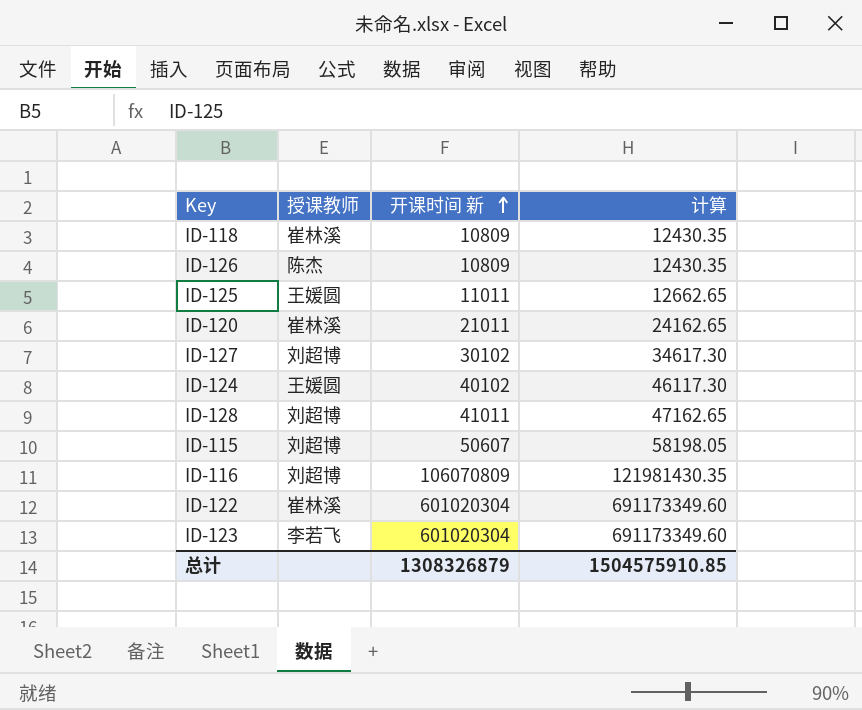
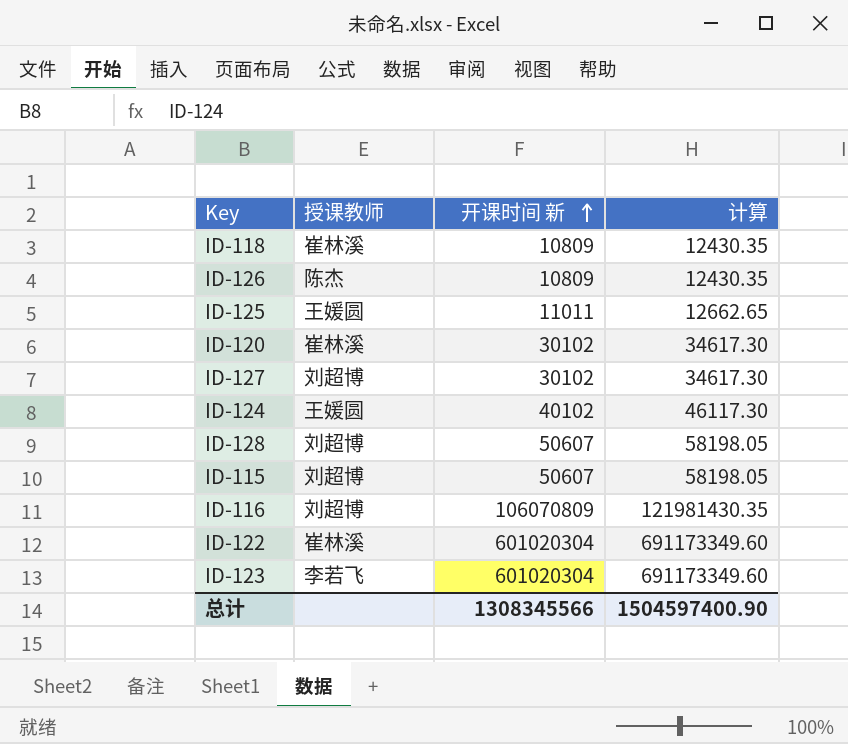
ID-120 | 开课时间 新: 21011 -> 30102
ID-120 | 计算: 24162.65 -> 34617.30
ID-128 | 开课时间 新: 41011 -> 50607
ID-128 | 计算: 47162.65 -> 58198.05
总计 | 开课时间 新: 1308326879 -> 1308345566
总计 | 计算: 1504575910.85 -> 1504597400.90

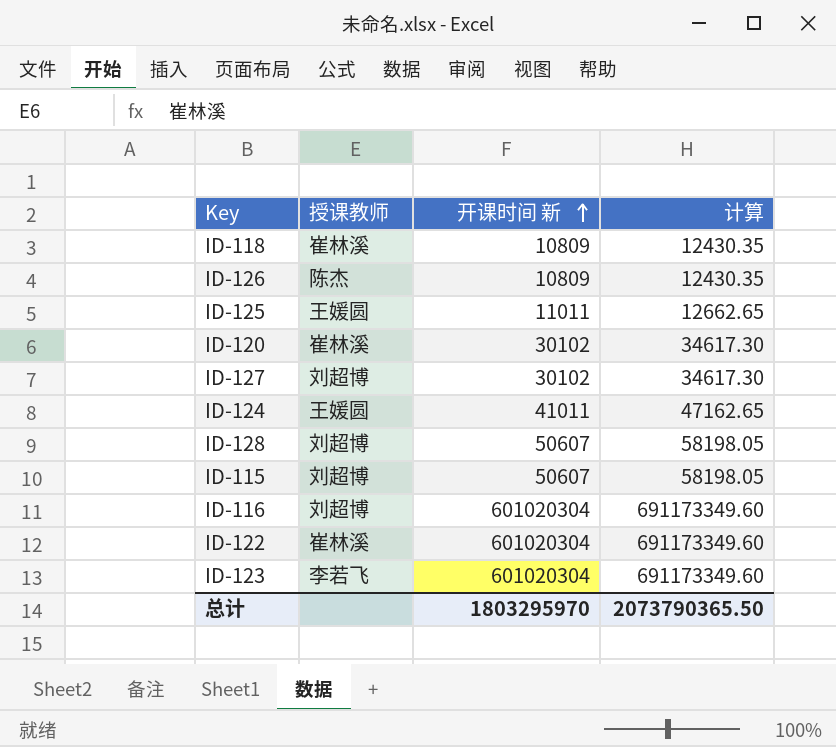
ID-124 | 开课时间 新: 40102 -> 41011
ID-124 | 计算: 46117.30 -> 47162.65
ID-116 | 开课时间 新: 106070809 -> 601020304
ID-116 | 计算: 121981430.35 -> 691173349.60
总计 | 开课时间 新: 1308345566 -> 1803295970
总计 | 计算: 1504597400.90 -> 2073790365.50

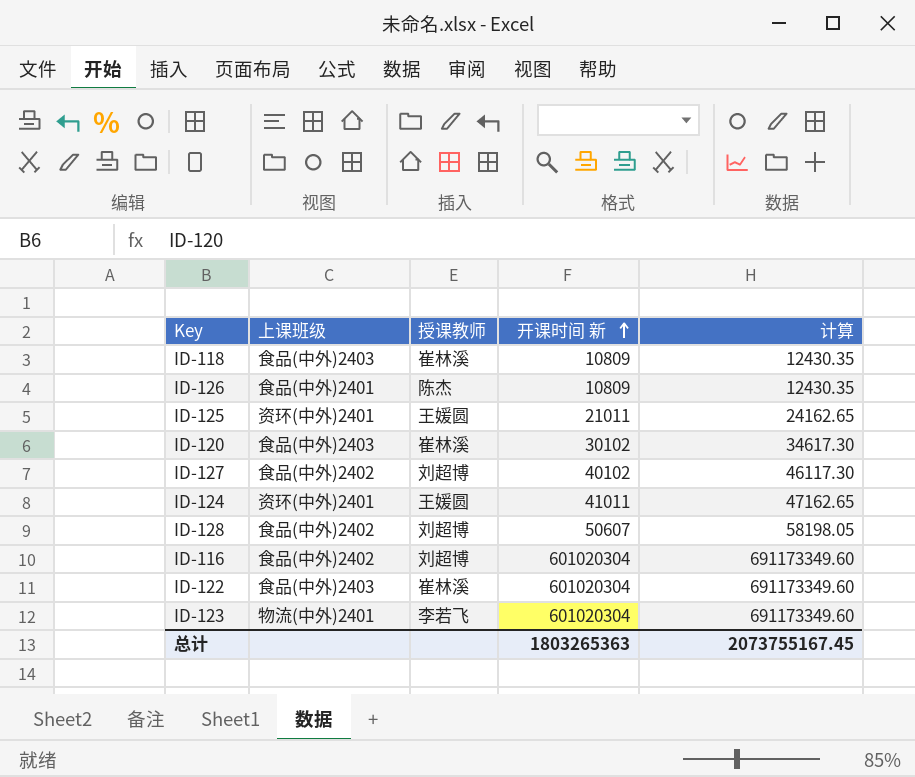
column 上课班级 | position: none -> 2
row ID-115: 刘超博 | 50607 | 58198.05 -> none
ID-125 | 开课时间 新: 11011 -> 21011
ID-125 | 计算: 12662.65 -> 24162.65
ID-127 | 开课时间 新: 30102 -> 40102
ID-127 | 计算: 34617.30 -> 46117.30
总计 | 开课时间 新: 1803295970 -> 1803265363
总计 | 计算: 2073790365.50 -> 2073755167.45

